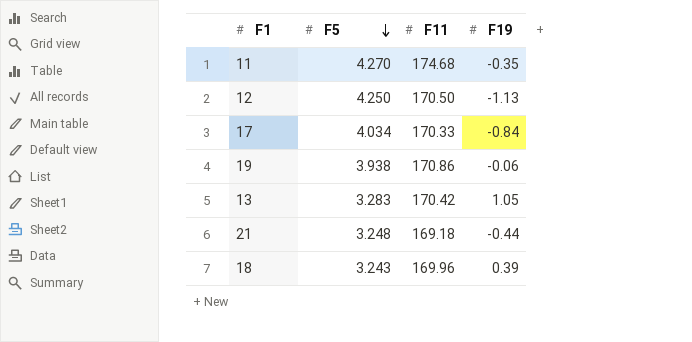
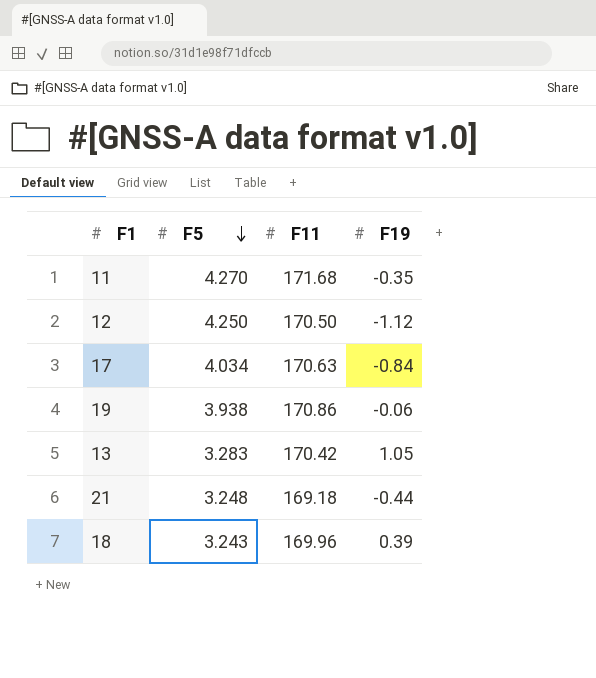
11 | F11: 174.68 -> 171.68
12 | F19: -1.13 -> -1.12
17 | F11: 170.33 -> 170.63

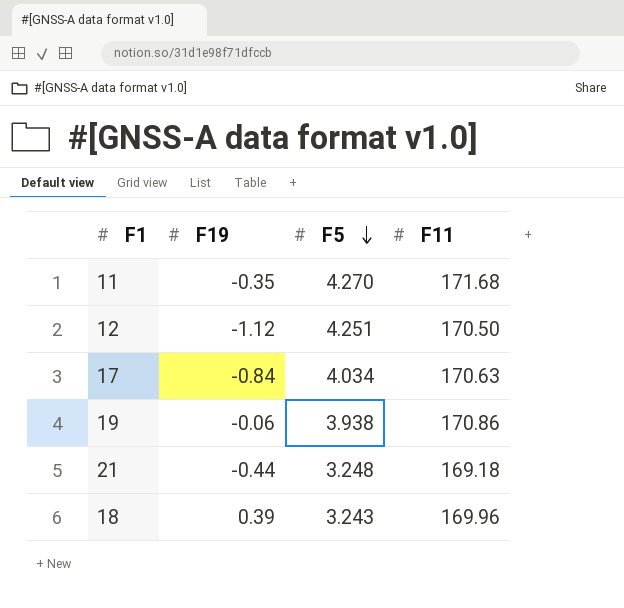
column F19 | position: 4 -> 2
row 13: 3.283 | 170.42 | 1.05 -> none
12 | F5: 4.250 -> 4.251

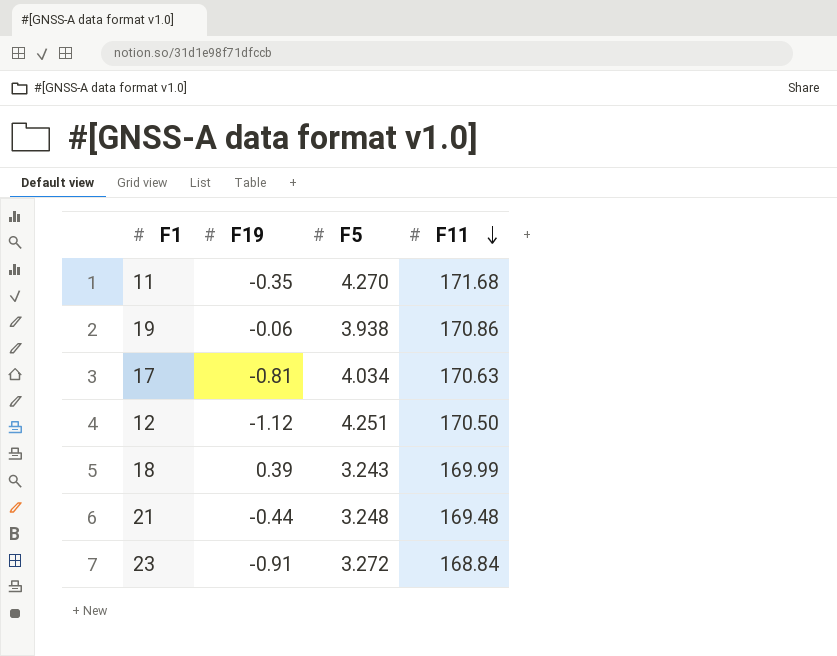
row order: F5 descending -> F11 descending
17 | F19: -0.84 -> -0.81
18 | F11: 169.96 -> 169.99
21 | F11: 169.18 -> 169.48
row 23: none -> -0.91 | 3.272 | 168.84

